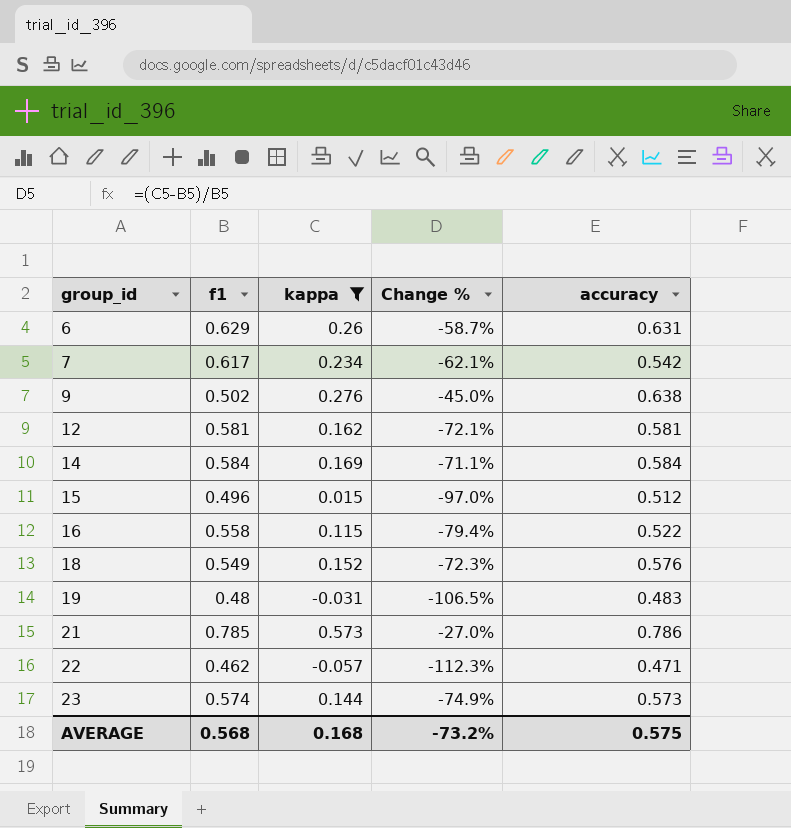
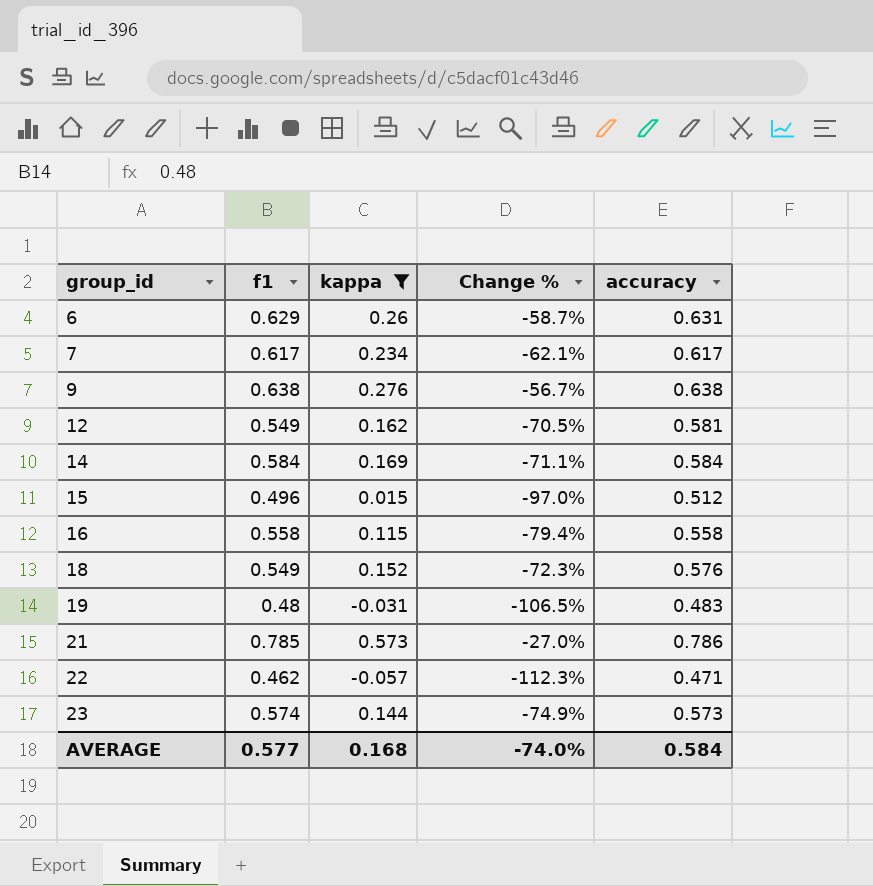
7 | accuracy: 0.542 -> 0.617
9 | f1: 0.502 -> 0.638
9 | Change %: -45.0% -> -56.7%
12 | f1: 0.581 -> 0.549
12 | Change %: -72.1% -> -70.5%
16 | accuracy: 0.522 -> 0.558
AVERAGE | f1: 0.568 -> 0.577
AVERAGE | Change %: -73.2% -> -74.0%
AVERAGE | accuracy: 0.575 -> 0.584

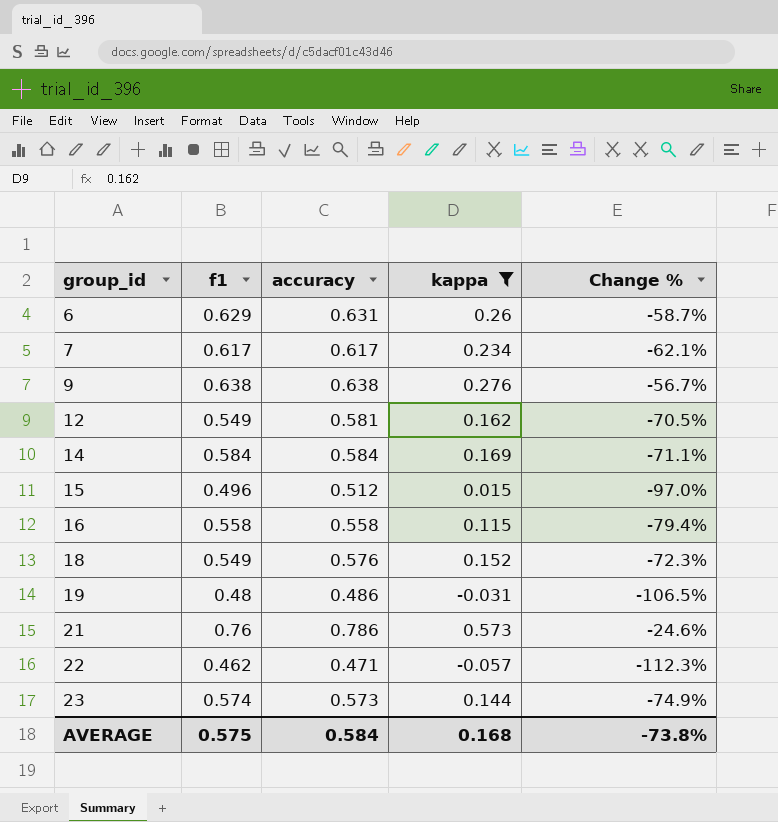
column accuracy | position: 5 -> 3
19 | accuracy: 0.483 -> 0.486
21 | f1: 0.785 -> 0.76
21 | Change %: -27.0% -> -24.6%
AVERAGE | f1: 0.577 -> 0.575
AVERAGE | Change %: -74.0% -> -73.8%

